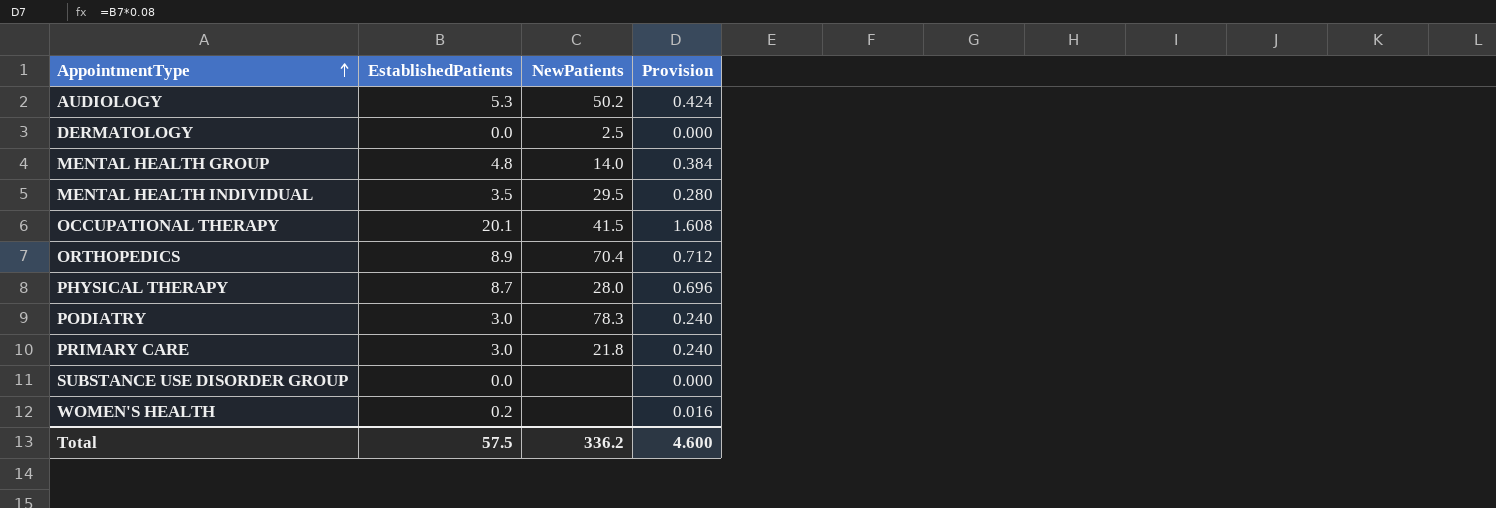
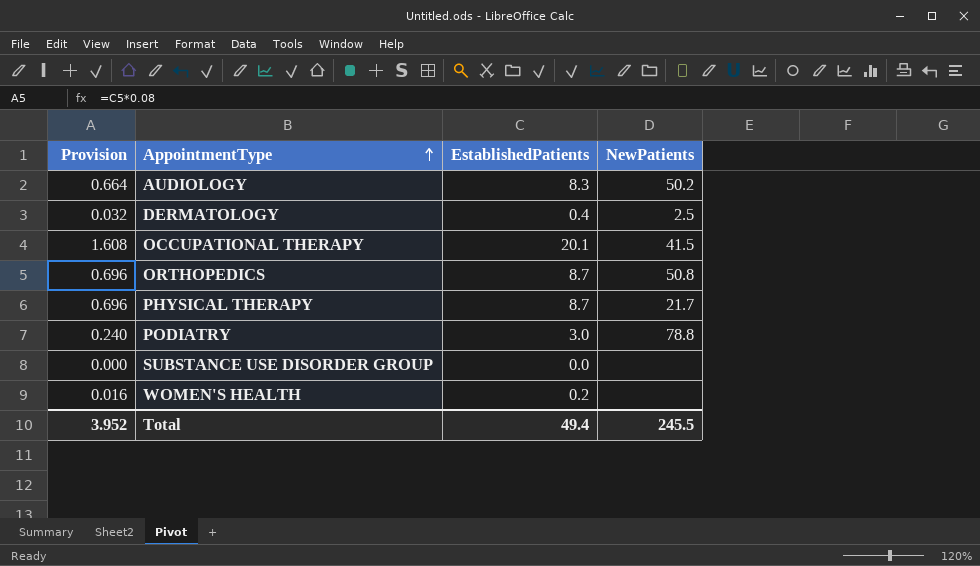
column Provision | position: 4 -> 1
row MENTAL HEALTH GROUP: 4.8 | 14.0 | 0.384 -> none
row MENTAL HEALTH INDIVIDUAL: 3.5 | 29.5 | 0.280 -> none
row PRIMARY CARE: 3.0 | 21.8 | 0.240 -> none
AUDIOLOGY | Provision: 0.424 -> 0.664
AUDIOLOGY | EstablishedPatients: 5.3 -> 8.3
DERMATOLOGY | Provision: 0.000 -> 0.032
DERMATOLOGY | EstablishedPatients: 0.0 -> 0.4
ORTHOPEDICS | Provision: 0.712 -> 0.696
ORTHOPEDICS | EstablishedPatients: 8.9 -> 8.7
ORTHOPEDICS | NewPatients: 70.4 -> 50.8
PHYSICAL THERAPY | NewPatients: 28.0 -> 21.7
PODIATRY | NewPatients: 78.3 -> 78.8
Total | Provision: 4.600 -> 3.952
Total | EstablishedPatients: 57.5 -> 49.4
Total | NewPatients: 336.2 -> 245.5

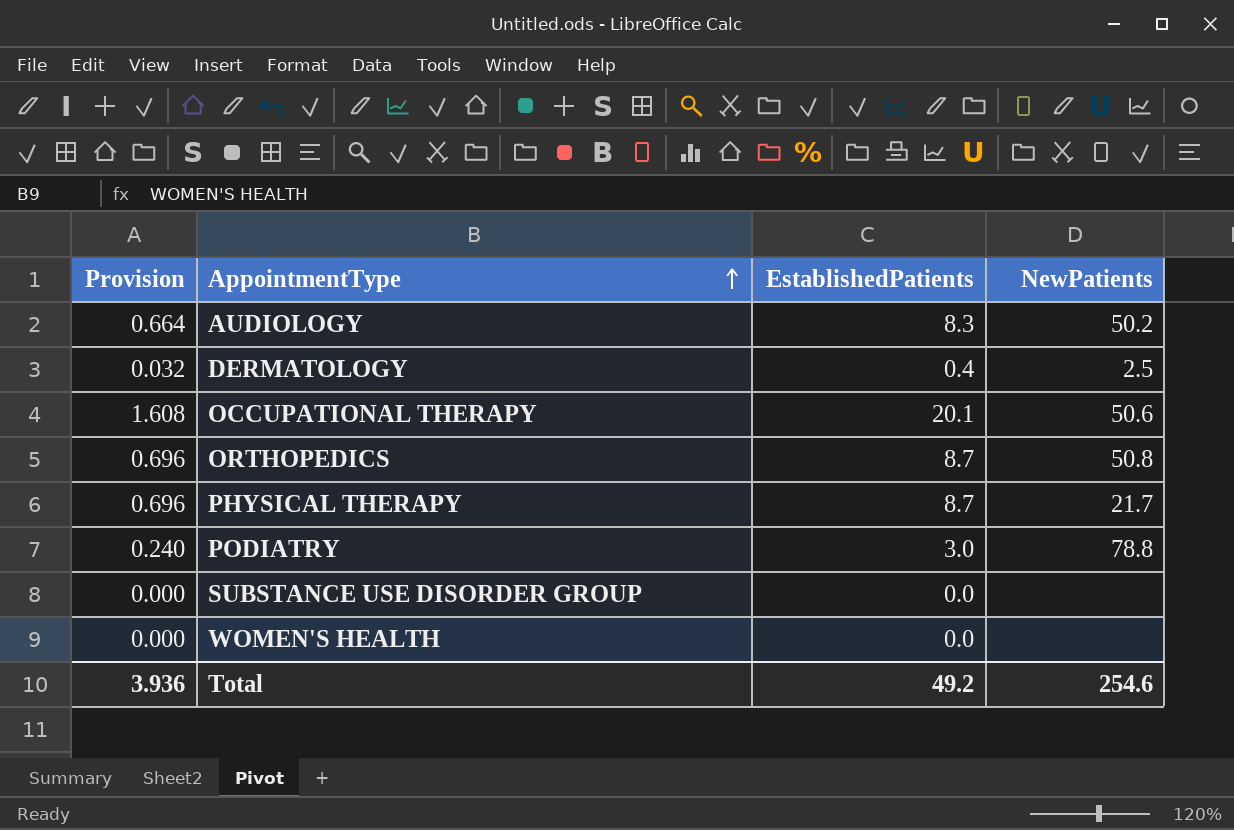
OCCUPATIONAL THERAPY | NewPatients: 41.5 -> 50.6
WOMEN'S HEALTH | Provision: 0.016 -> 0.000
WOMEN'S HEALTH | EstablishedPatients: 0.2 -> 0.0
Total | Provision: 3.952 -> 3.936
Total | EstablishedPatients: 49.4 -> 49.2
Total | NewPatients: 245.5 -> 254.6

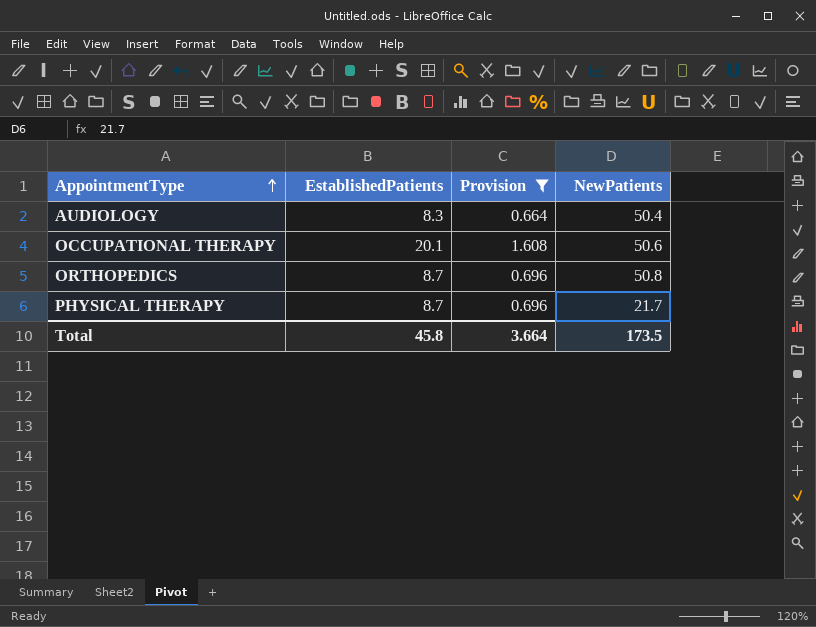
filter: none -> Provision >= 0.664
column Provision | position: 1 -> 3
AUDIOLOGY | NewPatients: 50.2 -> 50.4
Total | EstablishedPatients: 49.2 -> 45.8
Total | Provision: 3.936 -> 3.664
Total | NewPatients: 254.6 -> 173.5

